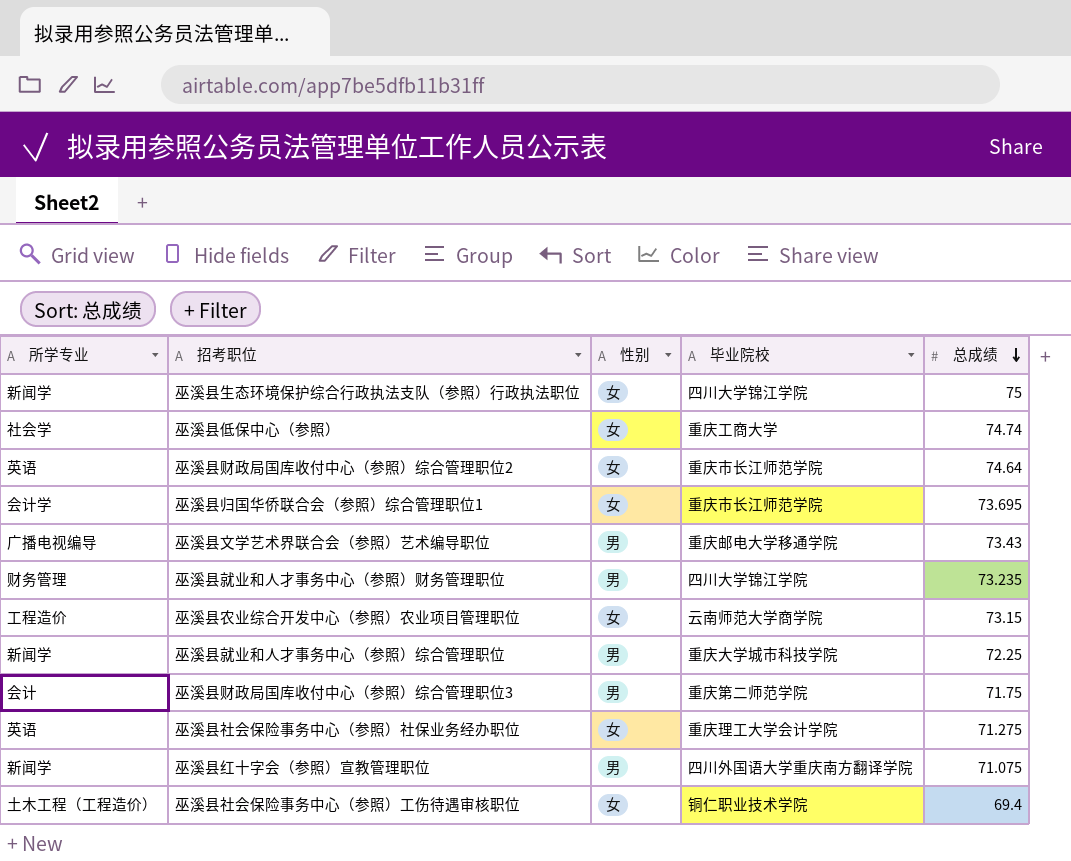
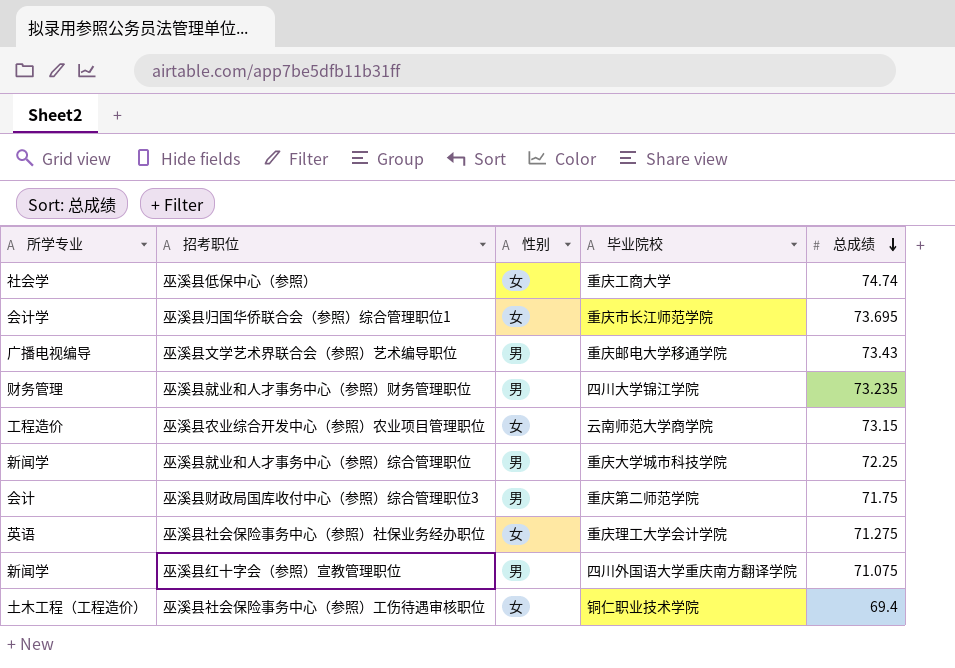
row 巫溪县生态环境保护综合行政执法支队（参照）行政执法职位: 新闻学 | 女 | 四川大学锦江学院 | 75 -> none
row 巫溪县财政局国库收付中心（参照）综合管理职位2: 英语 | 女 | 重庆市长江师范学院 | 74.64 -> none

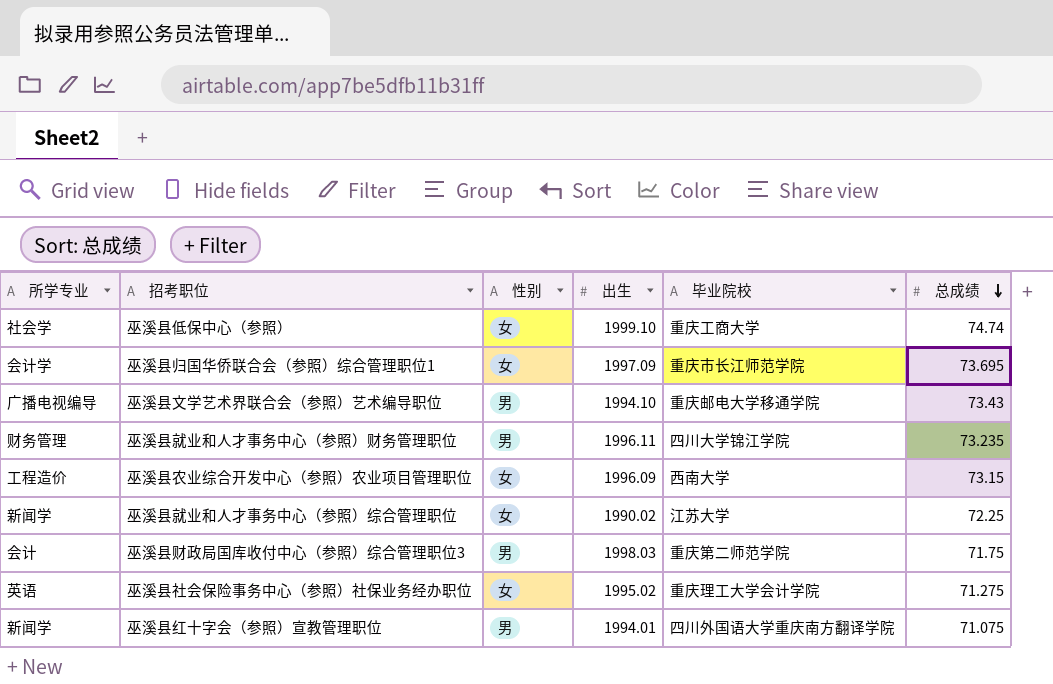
column 出生 | position: none -> 4
row 巫溪县社会保险事务中心（参照）工伤待遇审核职位: 土木工程（工程造价） | 女 | 铜仁职业技术学院 | 69.4 -> none
巫溪县农业综合开发中心（参照）农业项目管理职位 | 毕业院校: 云南师范大学商学院 -> 西南大学
巫溪县就业和人才事务中心（参照）综合管理职位 | 性别: 男 -> 女
巫溪县就业和人才事务中心（参照）综合管理职位 | 毕业院校: 重庆大学城市科技学院 -> 江苏大学

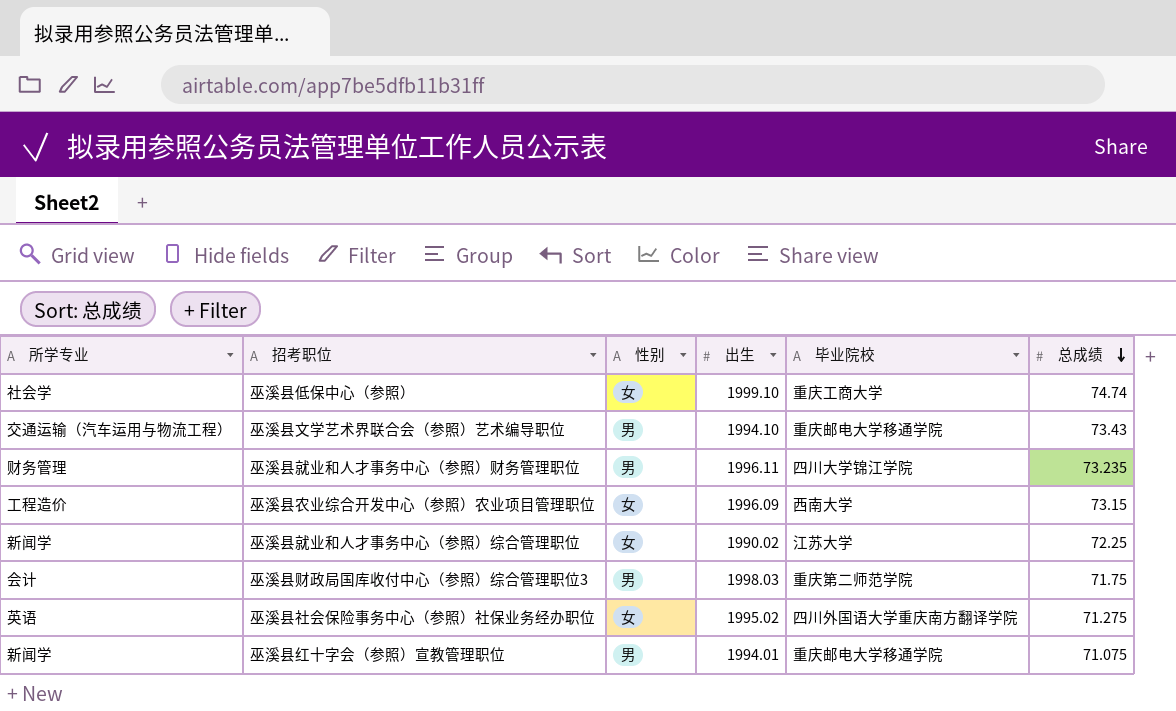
row 巫溪县归国华侨联合会（参照）综合管理职位1: 会计学 | 女 | 1997.09 | 重庆市长江师范学院 | 73.695 -> none
巫溪县文学艺术界联合会（参照）艺术编导职位 | 所学专业: 广播电视编导 -> 交通运输（汽车运用与物流工程）
巫溪县社会保险事务中心（参照）社保业务经办职位 | 毕业院校: 重庆理工大学会计学院 -> 四川外国语大学重庆南方翻译学院
巫溪县红十字会（参照）宣教管理职位 | 毕业院校: 四川外国语大学重庆南方翻译学院 -> 重庆邮电大学移通学院

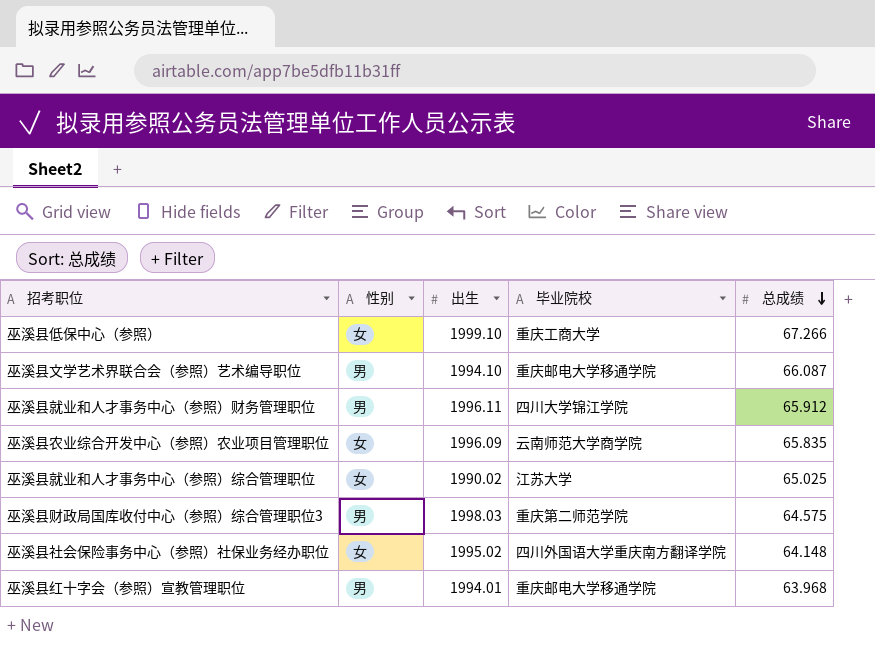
column 所学专业 | position: 1 -> none
巫溪县低保中心（参照） | 总成绩: 74.74 -> 67.266
巫溪县文学艺术界联合会（参照）艺术编导职位 | 总成绩: 73.43 -> 66.087
巫溪县就业和人才事务中心（参照）财务管理职位 | 总成绩: 73.235 -> 65.912
巫溪县农业综合开发中心（参照）农业项目管理职位 | 毕业院校: 西南大学 -> 云南师范大学商学院
巫溪县农业综合开发中心（参照）农业项目管理职位 | 总成绩: 73.15 -> 65.835
巫溪县就业和人才事务中心（参照）综合管理职位 | 总成绩: 72.25 -> 65.025
巫溪县财政局国库收付中心（参照）综合管理职位3 | 总成绩: 71.75 -> 64.575
巫溪县社会保险事务中心（参照）社保业务经办职位 | 总成绩: 71.275 -> 64.148
巫溪县红十字会（参照）宣教管理职位 | 总成绩: 71.075 -> 63.968

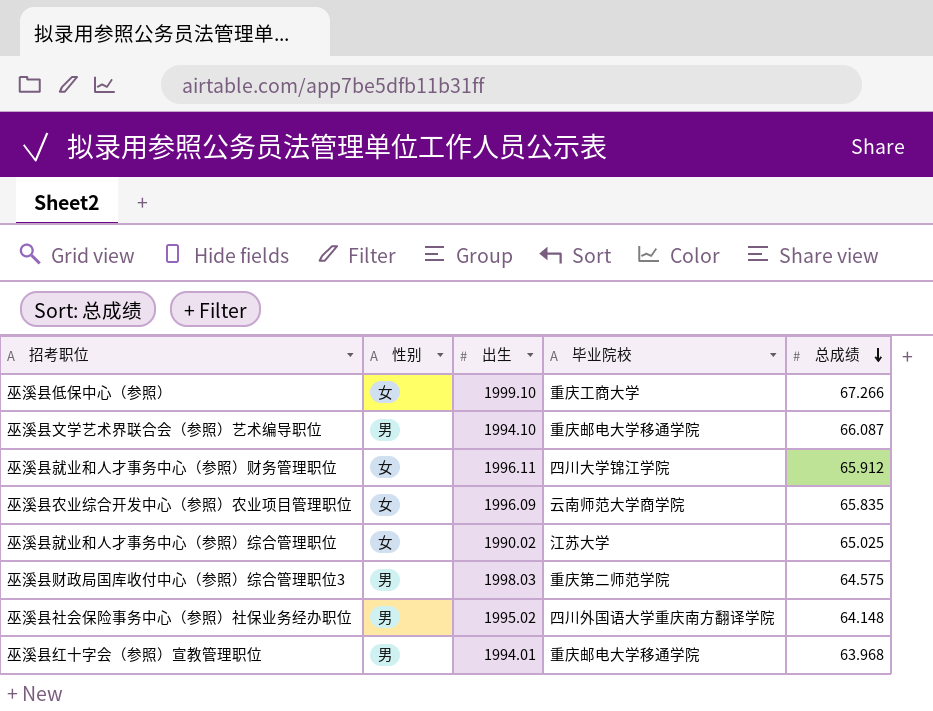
巫溪县就业和人才事务中心（参照）财务管理职位 | 性别: 男 -> 女
巫溪县社会保险事务中心（参照）社保业务经办职位 | 性别: 女 -> 男

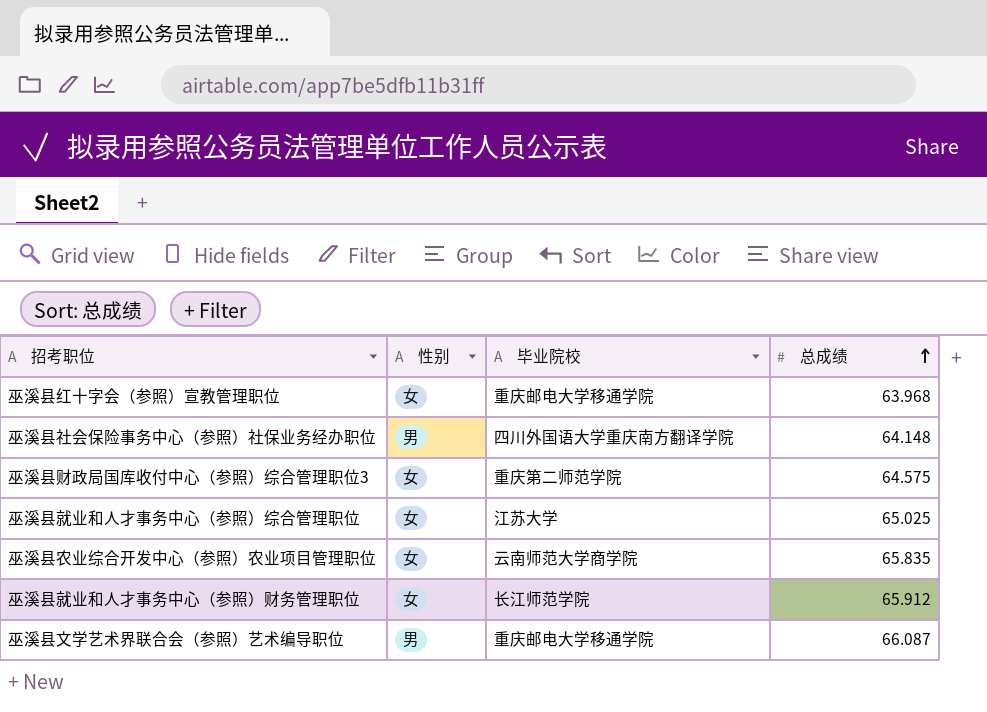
row order: 总成绩 descending -> 总成绩 ascending
column 出生 | position: 3 -> none
row 巫溪县低保中心（参照）: 女 | 1999.10 | 重庆工商大学 | 67.266 -> none
巫溪县红十字会（参照）宣教管理职位 | 性别: 男 -> 女
巫溪县财政局国库收付中心（参照）综合管理职位3 | 性别: 男 -> 女
巫溪县就业和人才事务中心（参照）财务管理职位 | 毕业院校: 四川大学锦江学院 -> 长江师范学院

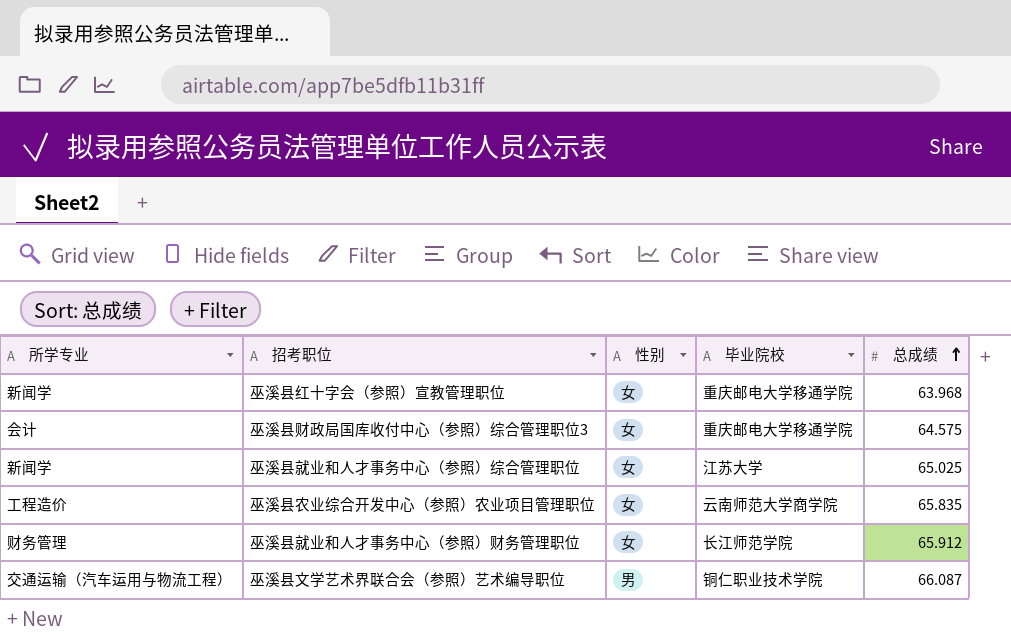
column 所学专业 | position: none -> 1
row 巫溪县社会保险事务中心（参照）社保业务经办职位: 男 | 四川外国语大学重庆南方翻译学院 | 64.148 -> none
巫溪县财政局国库收付中心（参照）综合管理职位3 | 毕业院校: 重庆第二师范学院 -> 重庆邮电大学移通学院
巫溪县文学艺术界联合会（参照）艺术编导职位 | 毕业院校: 重庆邮电大学移通学院 -> 铜仁职业技术学院

